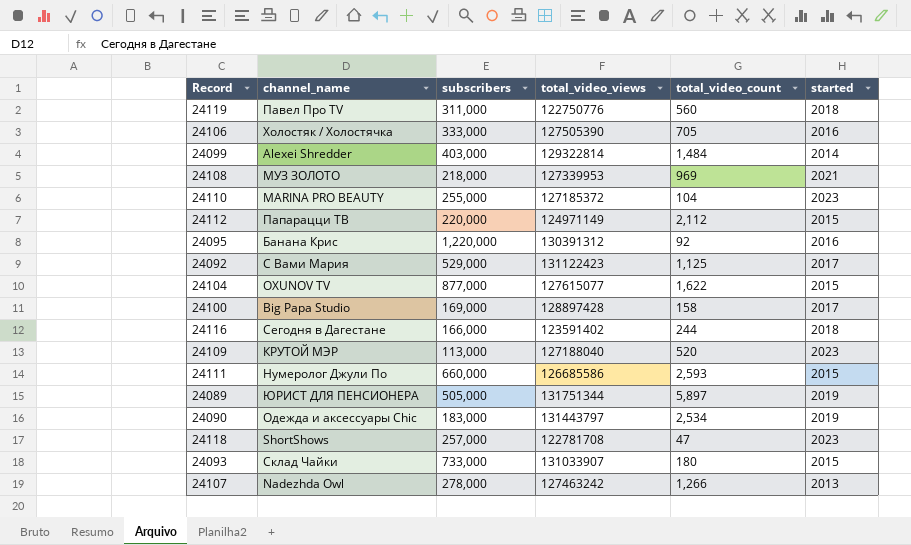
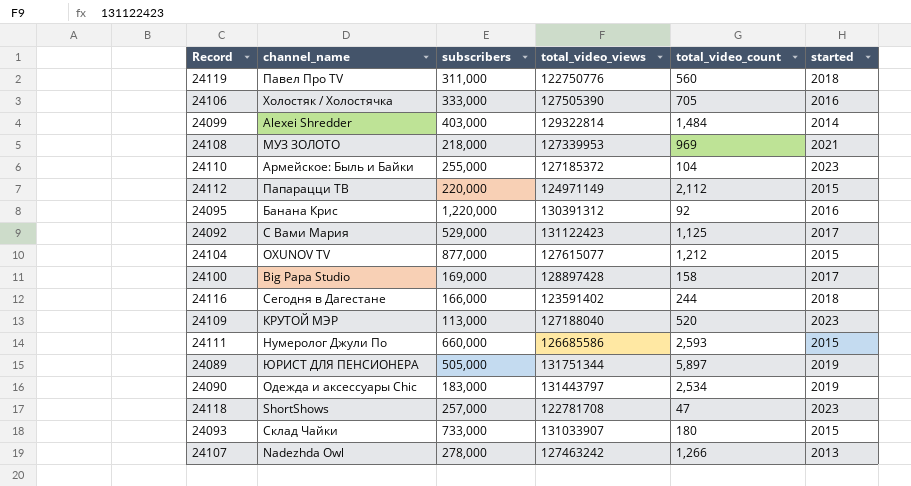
24110 | channel_name: MARINA PRO BEAUTY -> Армейское: Быль и Байки
24104 | total_video_count: 1,622 -> 1,212

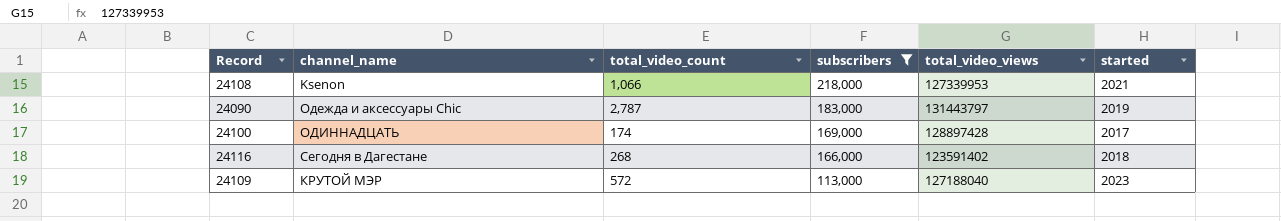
filter: none -> subscribers <= 218,000
row order: none -> subscribers descending
column total_video_count | position: 5 -> 3
24108 | channel_name: МУЗ ЗОЛОТО -> Ksenon
24108 | total_video_count: 969 -> 1,066
24090 | total_video_count: 2,534 -> 2,787
24100 | channel_name: Big Papa Studio -> ОДИННАДЦАТЬ
24100 | total_video_count: 158 -> 174
24116 | total_video_count: 244 -> 268
24109 | total_video_count: 520 -> 572

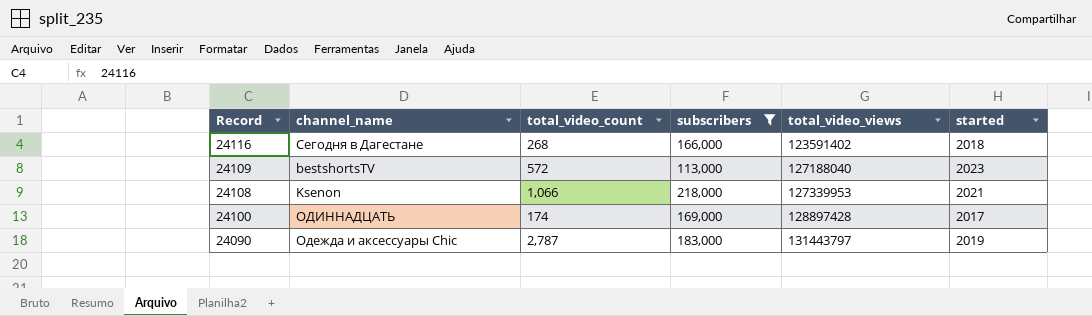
row order: subscribers descending -> Record descending
24109 | channel_name: КРУТОЙ МЭР -> bestshortsTV

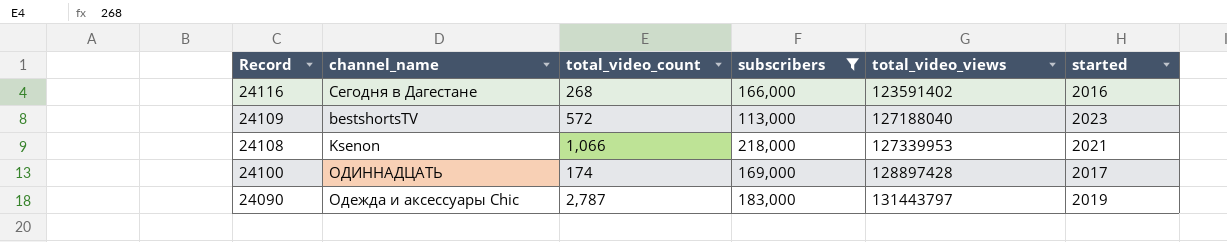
24116 | started: 2018 -> 2016

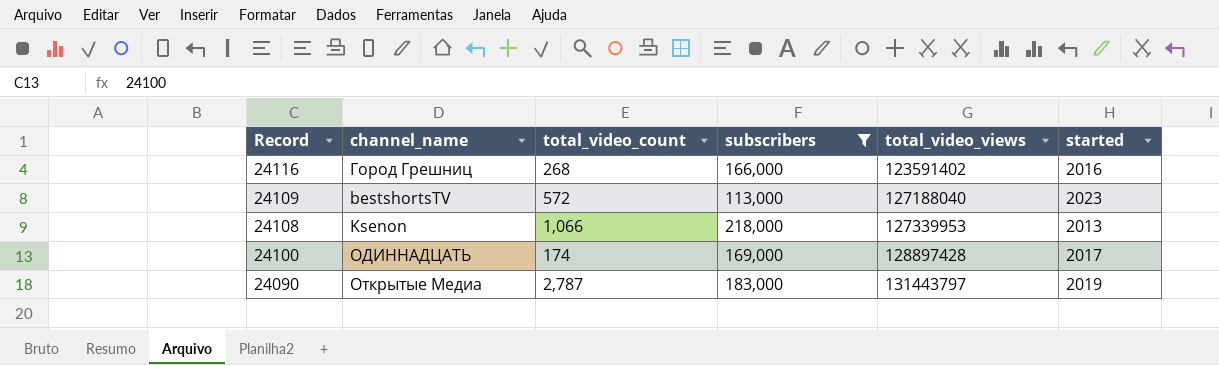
24116 | channel_name: Сегодня в Дагестане -> Город Грешниц
24108 | started: 2021 -> 2013
24090 | channel_name: Одежда и аксессуары Chic -> Открытые Медиа

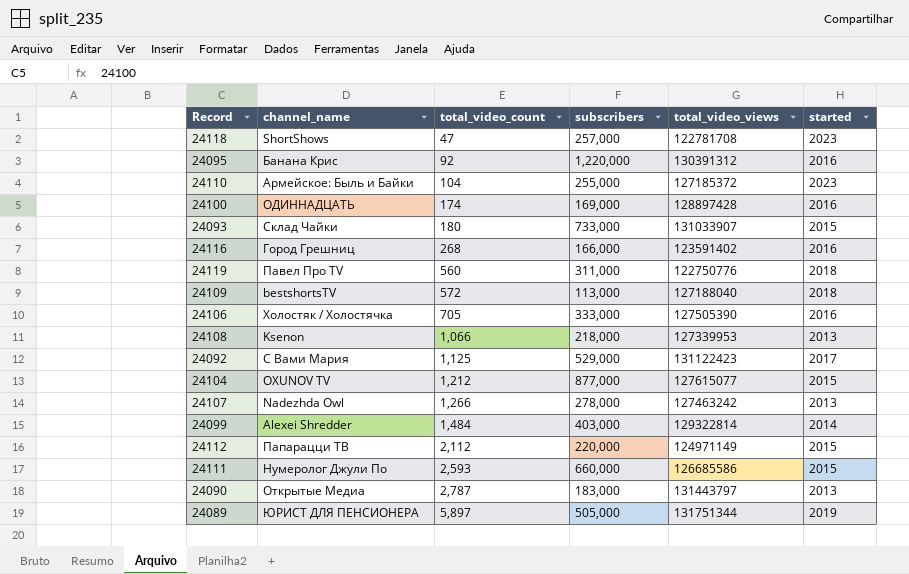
filter: subscribers <= 218,000 -> none
row order: Record descending -> total_video_count ascending
24100 | started: 2017 -> 2016
24109 | started: 2023 -> 2018
24090 | started: 2019 -> 2013

